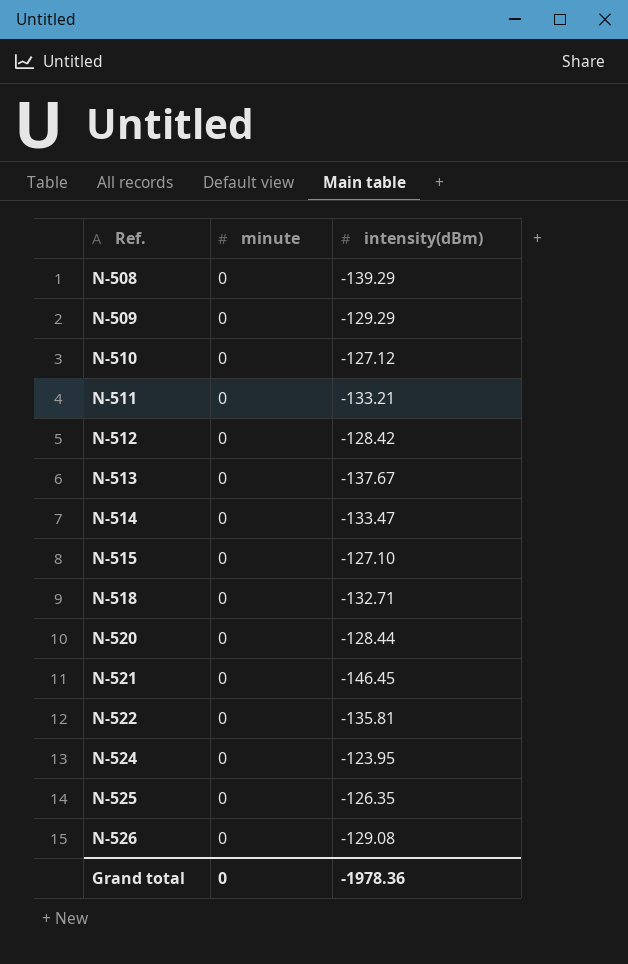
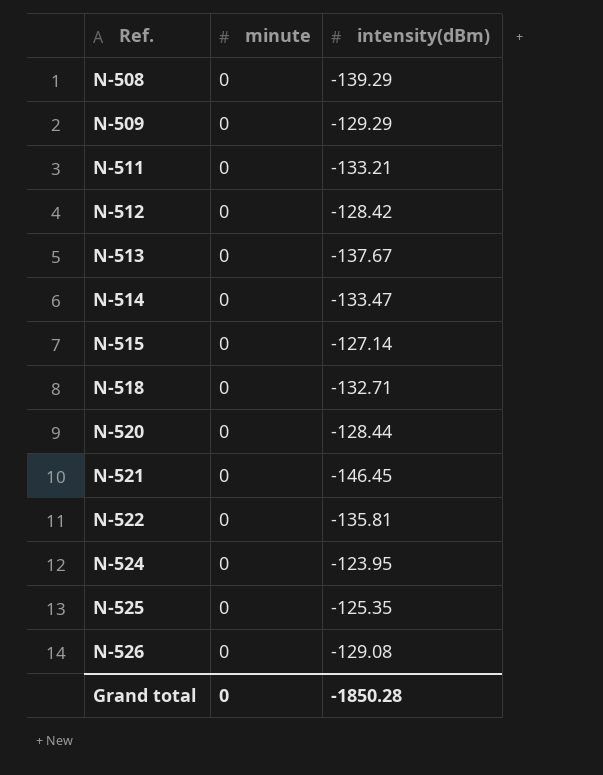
row N-510: 0 | -127.12 -> none
N-515 | intensity(dBm): -127.10 -> -127.14
N-525 | intensity(dBm): -126.35 -> -125.35
Grand total | intensity(dBm): -1978.36 -> -1850.28

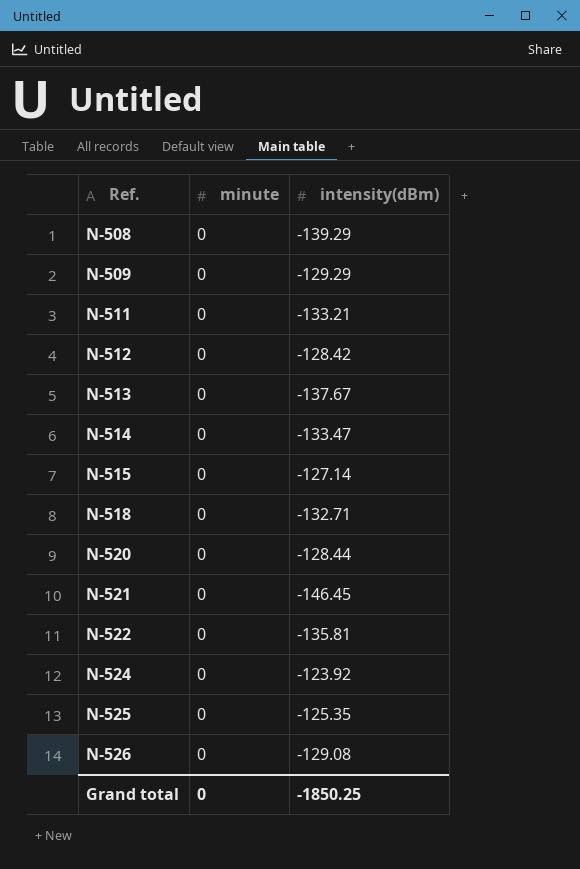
N-524 | intensity(dBm): -123.95 -> -123.92
Grand total | intensity(dBm): -1850.28 -> -1850.25

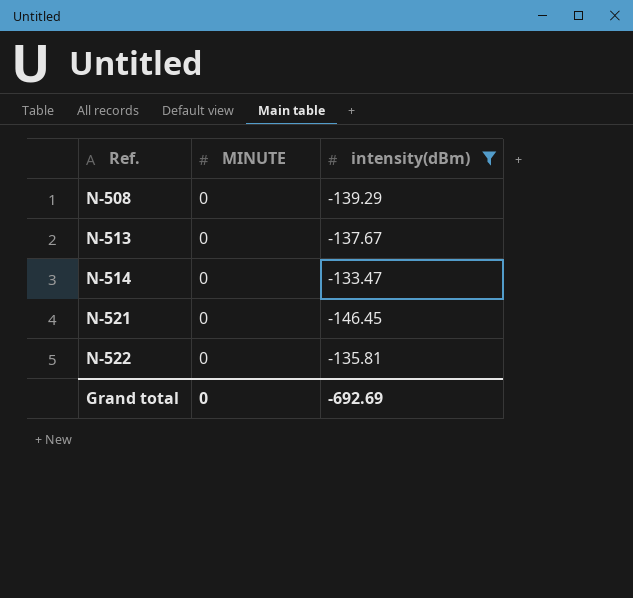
filter: none -> intensity(dBm) <= -133.47
column name: minute -> MINUTE
Grand total | intensity(dBm): -1850.25 -> -692.69

